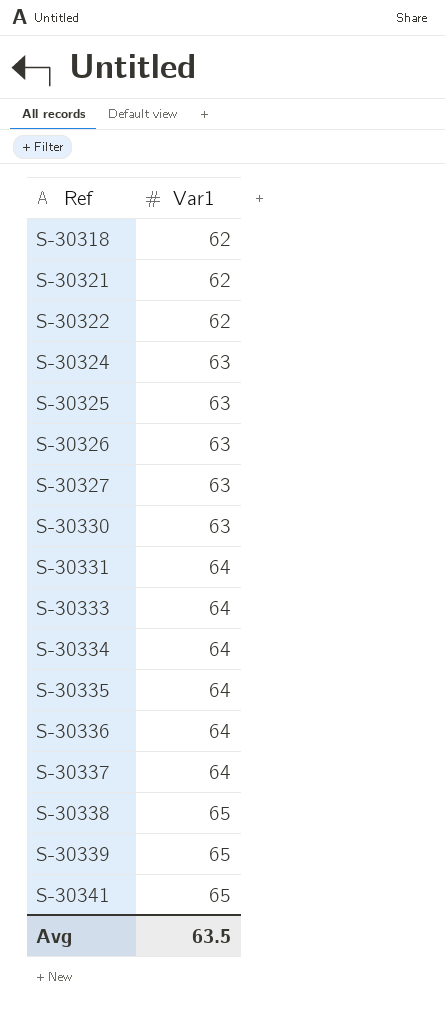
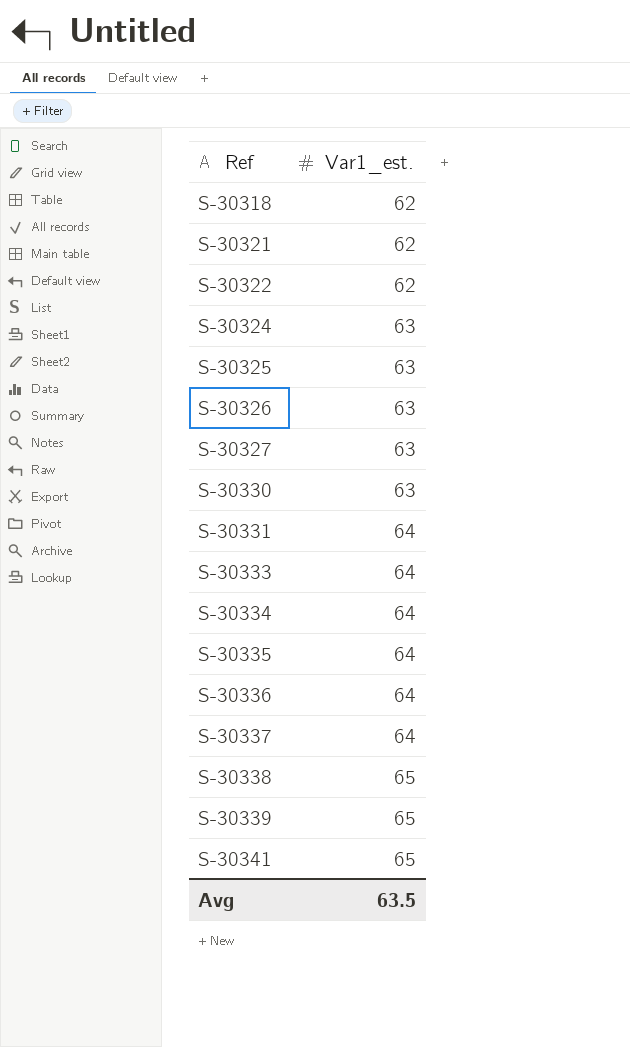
column name: Var1 -> Var1_est.

